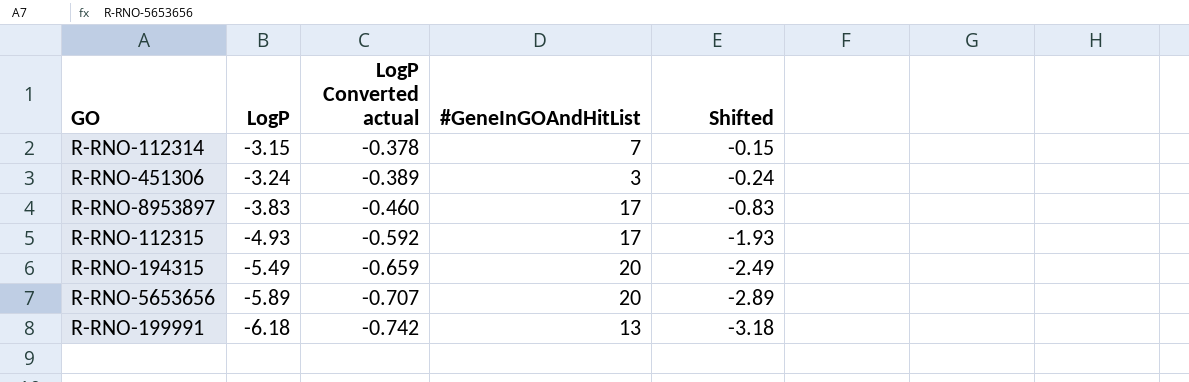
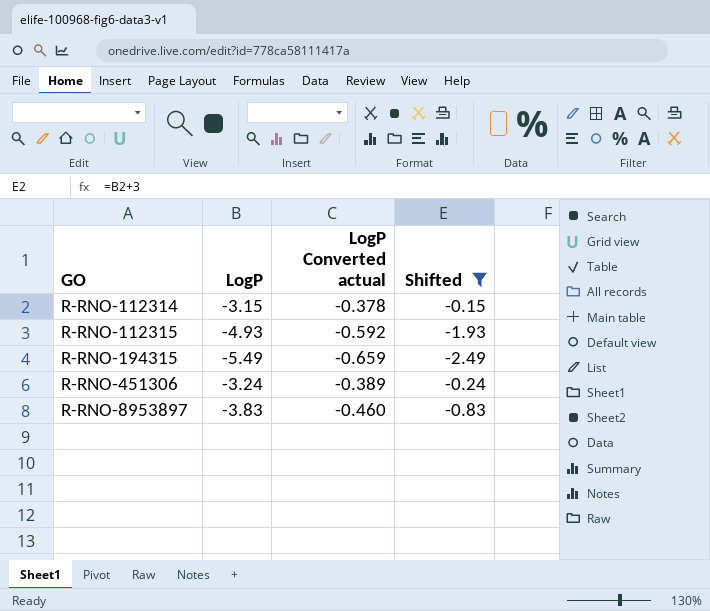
filter: none -> Shifted >= -2.49
row order: LogP descending -> GO ascending
column #GeneInGOAndHitList | position: 4 -> none

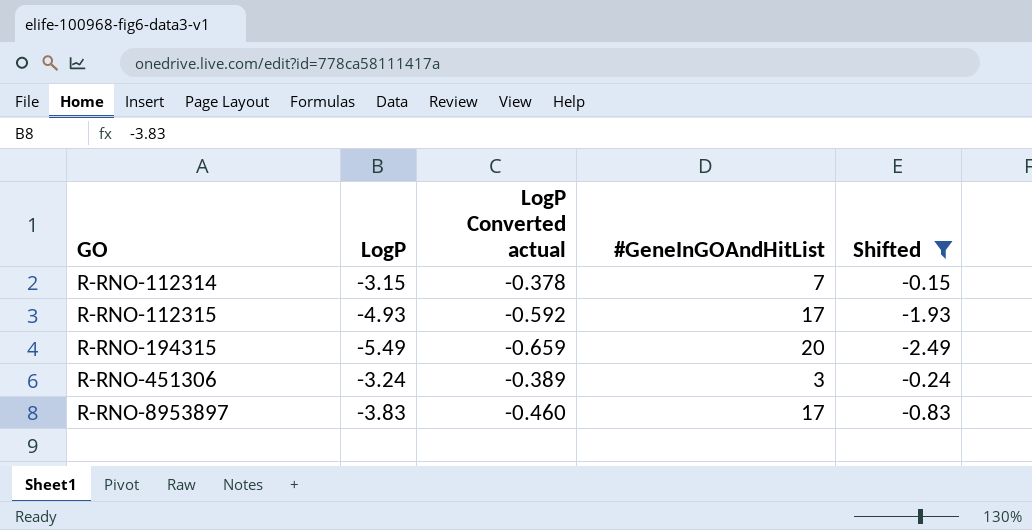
column #GeneInGOAndHitList | position: none -> 4

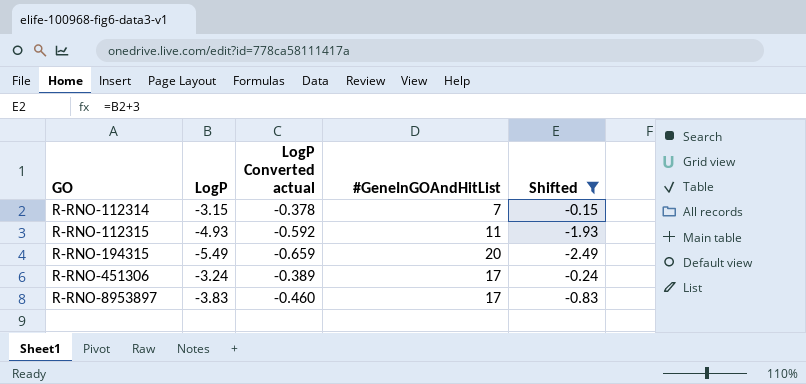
R-RNO-112315 | #GeneInGOAndHitList: 17 -> 11
R-RNO-451306 | #GeneInGOAndHitList: 3 -> 17

